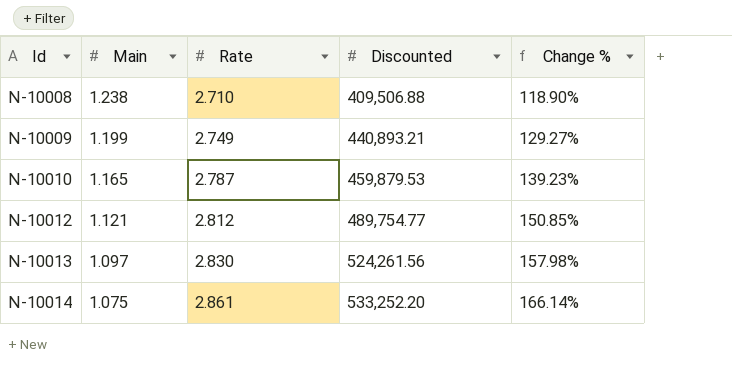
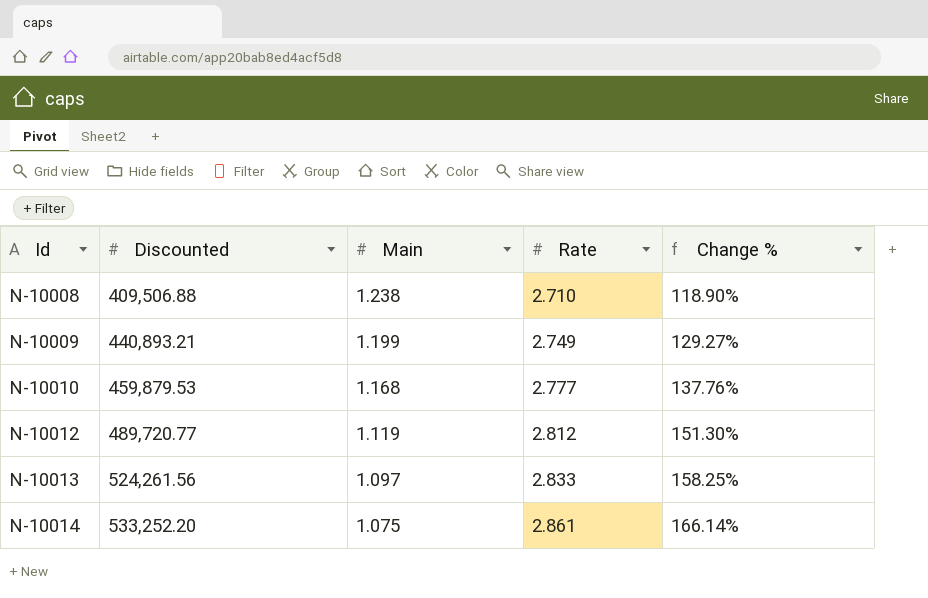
column Discounted | position: 4 -> 2
N-10010 | Main: 1.165 -> 1.168
N-10010 | Rate: 2.787 -> 2.777
N-10010 | Change %: 139.23% -> 137.76%
N-10012 | Discounted: 489,754.77 -> 489,720.77
N-10012 | Main: 1.121 -> 1.119
N-10012 | Change %: 150.85% -> 151.30%
N-10013 | Rate: 2.830 -> 2.833
N-10013 | Change %: 157.98% -> 158.25%

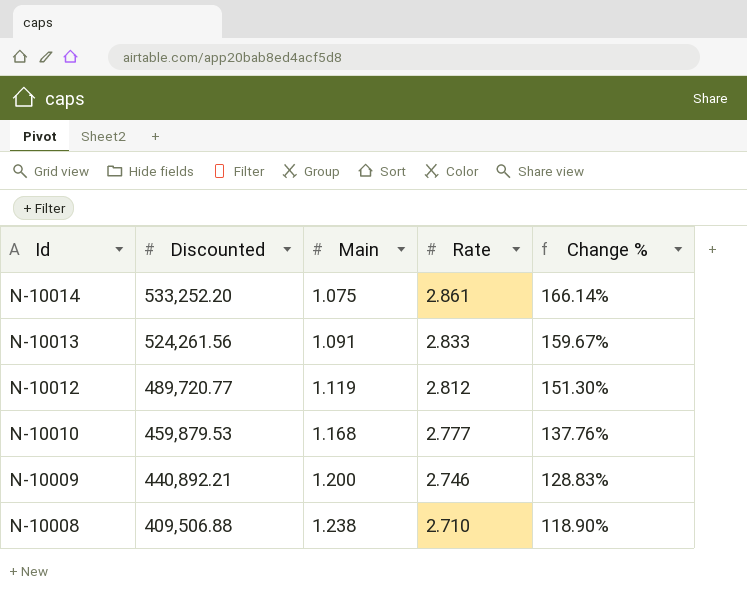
row order: Id ascending -> Id descending
N-10013 | Main: 1.097 -> 1.091
N-10013 | Change %: 158.25% -> 159.67%
N-10009 | Discounted: 440,893.21 -> 440,892.21
N-10009 | Main: 1.199 -> 1.200
N-10009 | Rate: 2.749 -> 2.746
N-10009 | Change %: 129.27% -> 128.83%

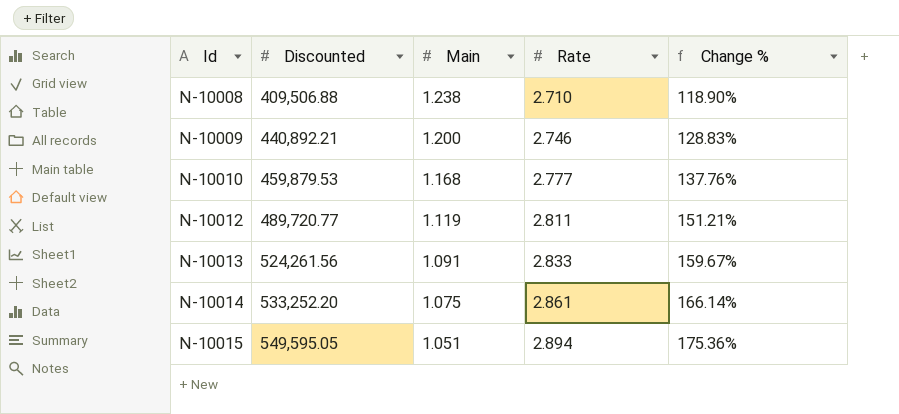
row order: Id descending -> Id ascending
N-10012 | Rate: 2.812 -> 2.811
N-10012 | Change %: 151.30% -> 151.21%
row N-10015: none -> 549,595.05 | 1.051 | 2.894 | 175.36%

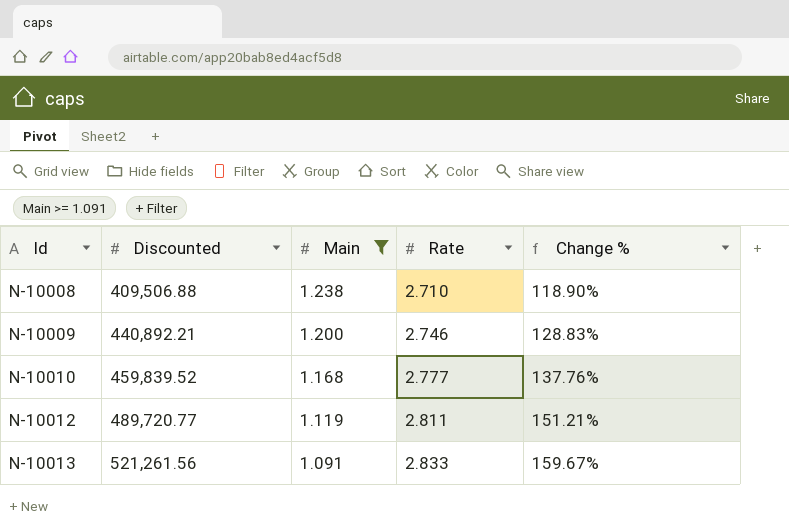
filter: none -> Main >= 1.091
N-10010 | Discounted: 459,879.53 -> 459,839.52
N-10013 | Discounted: 524,261.56 -> 521,261.56

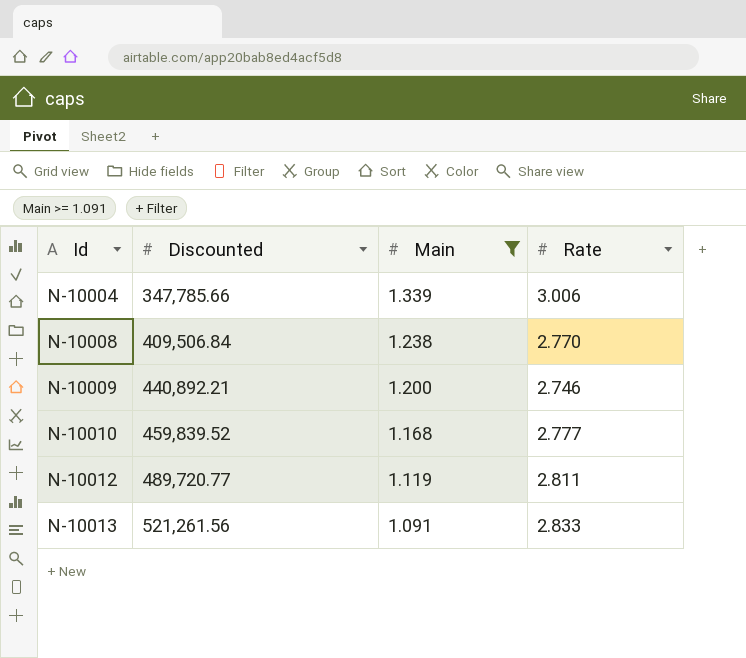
column Change % | formula: ([Rate] - [Main]) / [Main] -> none
row N-10004: none -> 347,785.66 | 1.339 | 3.006
N-10008 | Discounted: 409,506.88 -> 409,506.84
N-10008 | Rate: 2.710 -> 2.770

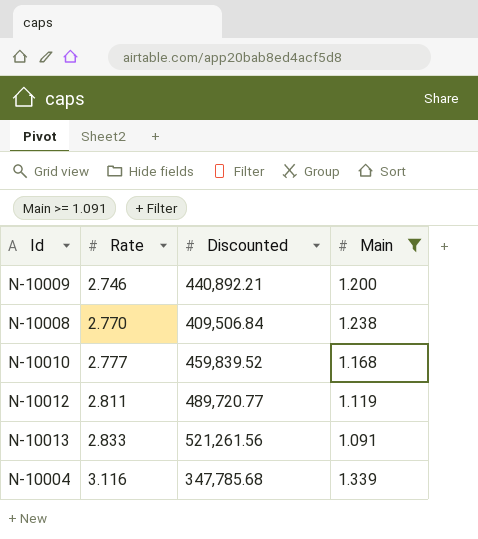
row order: Id ascending -> Rate ascending
column Rate | position: 4 -> 2
N-10004 | Rate: 3.006 -> 3.116
N-10004 | Discounted: 347,785.66 -> 347,785.68

